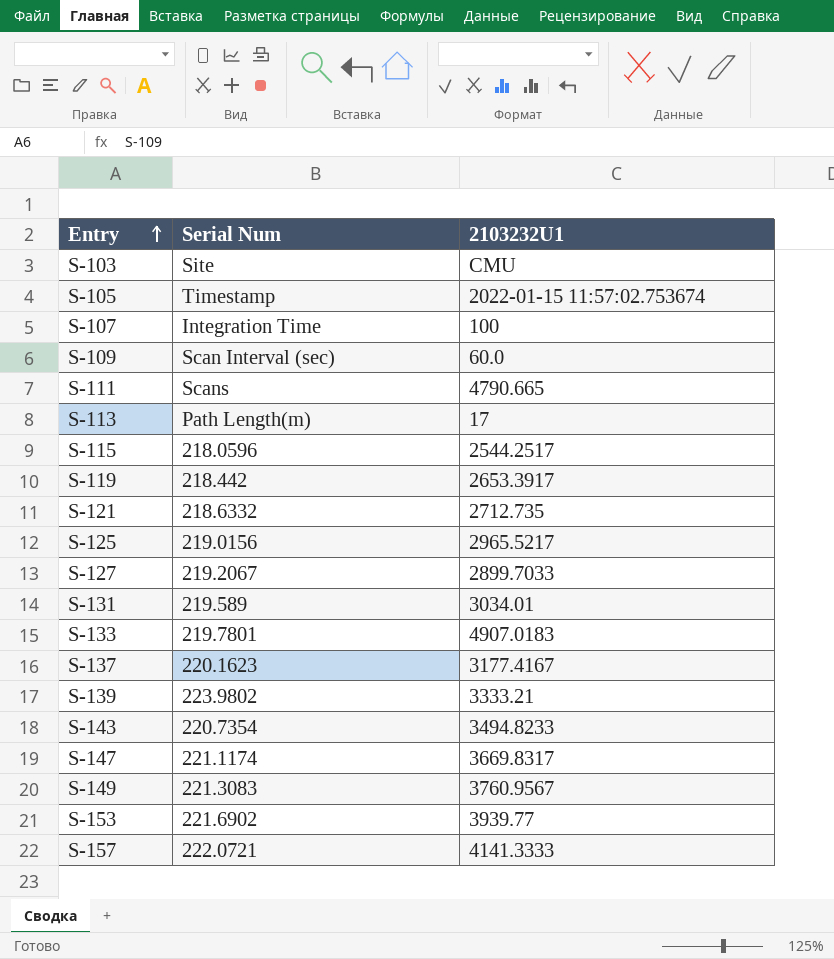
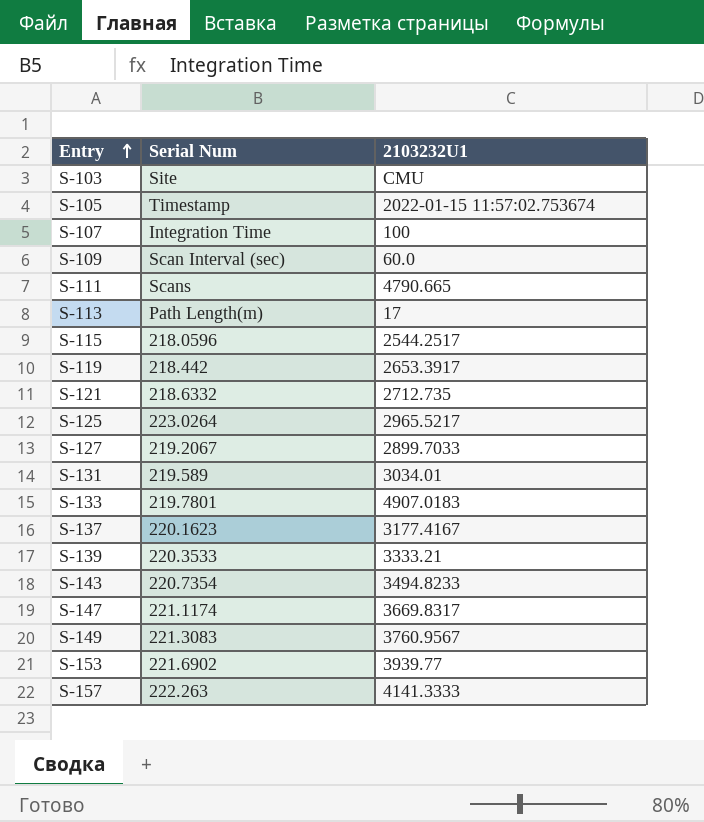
S-125 | Serial Num: 219.0156 -> 223.0264
S-139 | Serial Num: 223.9802 -> 220.3533
S-157 | Serial Num: 222.0721 -> 222.263

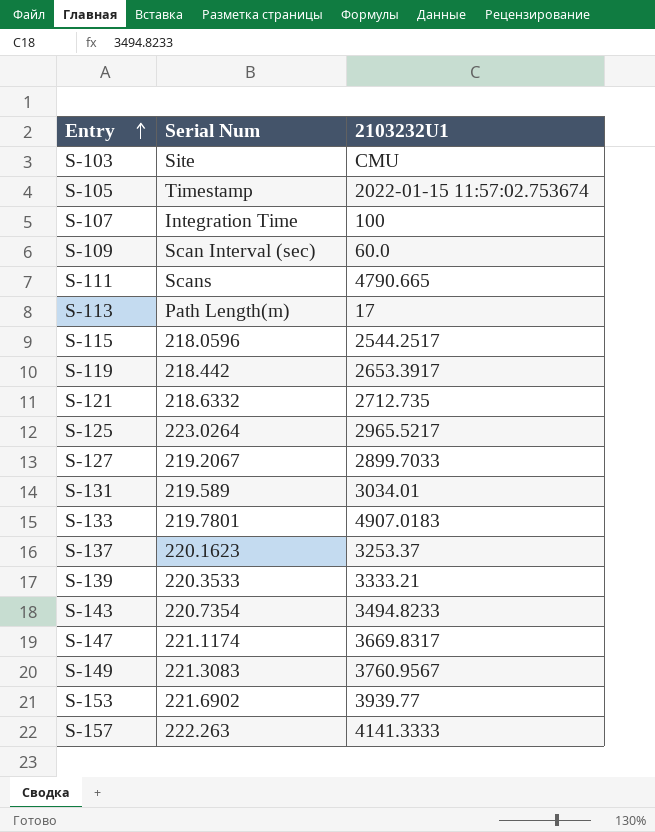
S-137 | 2103232U1: 3177.4167 -> 3253.37

